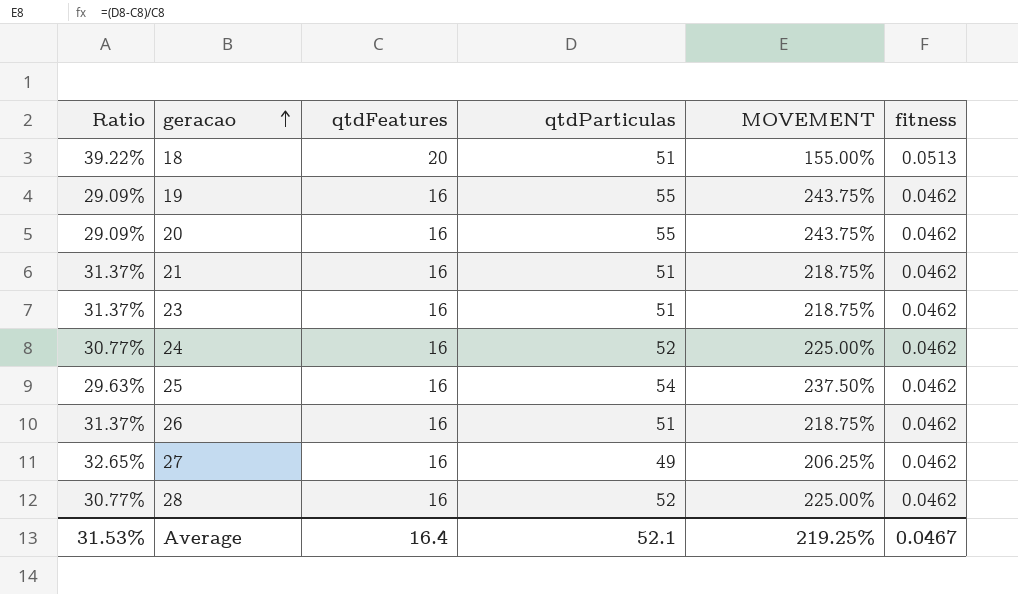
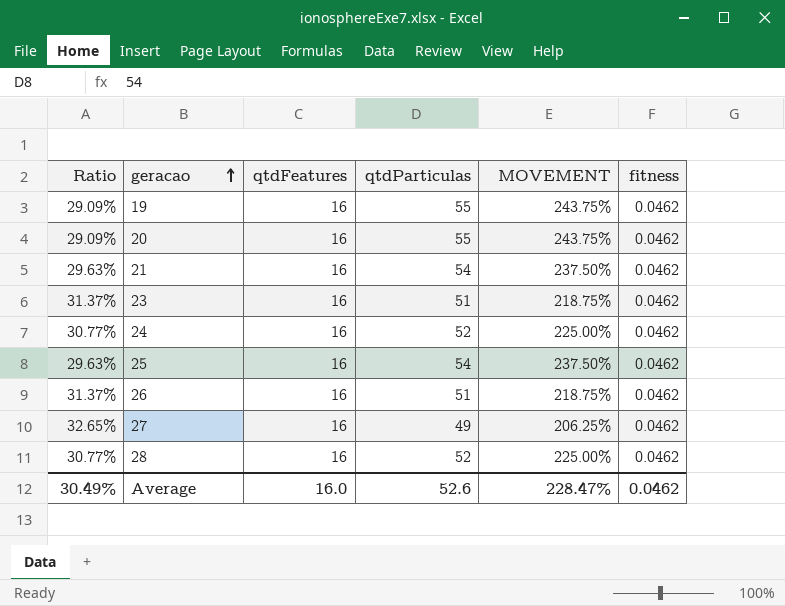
row 18: 39.22% | 20 | 51 | 155.00% | 0.0513 -> none
21 | Ratio: 31.37% -> 29.63%
21 | qtdParticulas: 51 -> 54
21 | MOVEMENT: 218.75% -> 237.50%
Average | Ratio: 31.53% -> 30.49%
Average | qtdFeatures: 16.4 -> 16.0
Average | qtdParticulas: 52.1 -> 52.6
Average | MOVEMENT: 219.25% -> 228.47%
Average | fitness: 0.0467 -> 0.0462

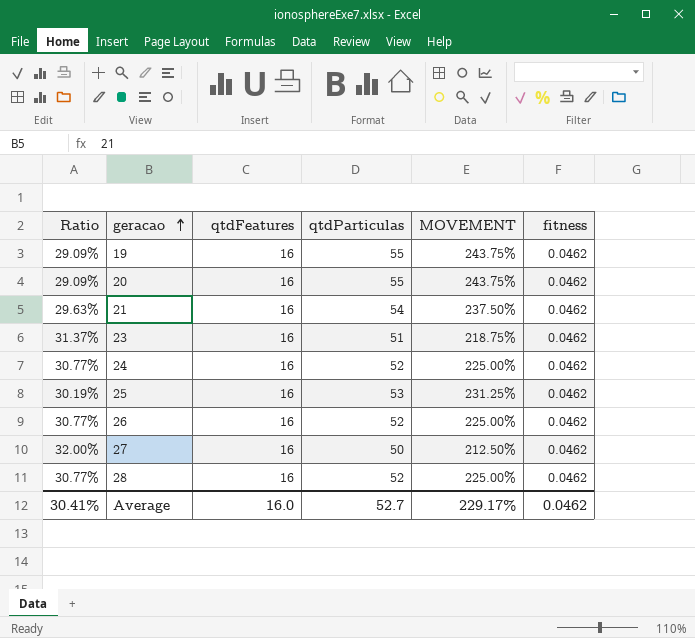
25 | Ratio: 29.63% -> 30.19%
25 | qtdParticulas: 54 -> 53
25 | MOVEMENT: 237.50% -> 231.25%
26 | Ratio: 31.37% -> 30.77%
26 | qtdParticulas: 51 -> 52
26 | MOVEMENT: 218.75% -> 225.00%
27 | Ratio: 32.65% -> 32.00%
27 | qtdParticulas: 49 -> 50
27 | MOVEMENT: 206.25% -> 212.50%
Average | Ratio: 30.49% -> 30.41%
Average | qtdParticulas: 52.6 -> 52.7
Average | MOVEMENT: 228.47% -> 229.17%

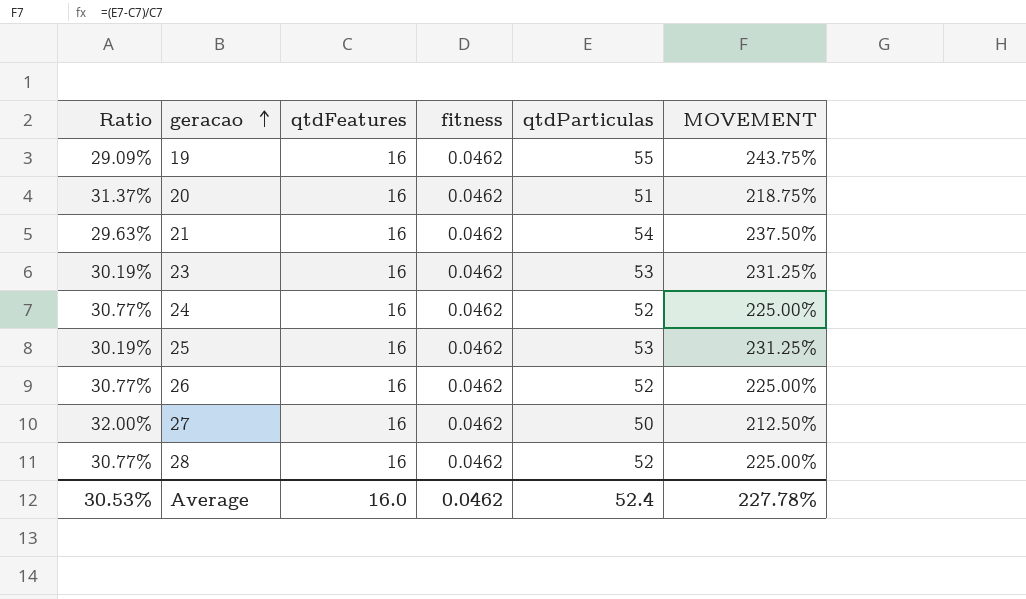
column fitness | position: 6 -> 4
20 | Ratio: 29.09% -> 31.37%
20 | qtdParticulas: 55 -> 51
20 | MOVEMENT: 243.75% -> 218.75%
23 | Ratio: 31.37% -> 30.19%
23 | qtdParticulas: 51 -> 53
23 | MOVEMENT: 218.75% -> 231.25%
Average | Ratio: 30.41% -> 30.53%
Average | qtdParticulas: 52.7 -> 52.4
Average | MOVEMENT: 229.17% -> 227.78%

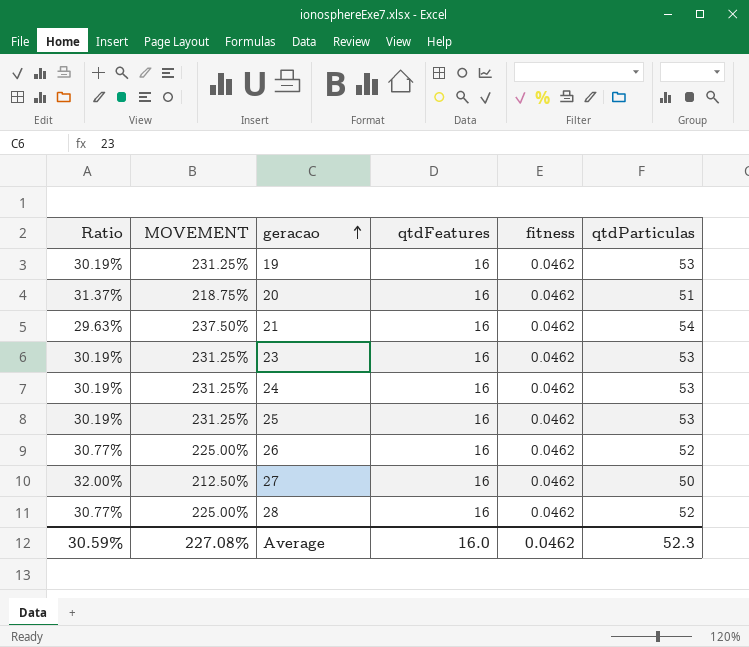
column MOVEMENT | position: 6 -> 2
19 | Ratio: 29.09% -> 30.19%
19 | MOVEMENT: 243.75% -> 231.25%
19 | qtdParticulas: 55 -> 53
24 | Ratio: 30.77% -> 30.19%
24 | MOVEMENT: 225.00% -> 231.25%
24 | qtdParticulas: 52 -> 53
Average | Ratio: 30.53% -> 30.59%
Average | MOVEMENT: 227.78% -> 227.08%
Average | qtdParticulas: 52.4 -> 52.3

